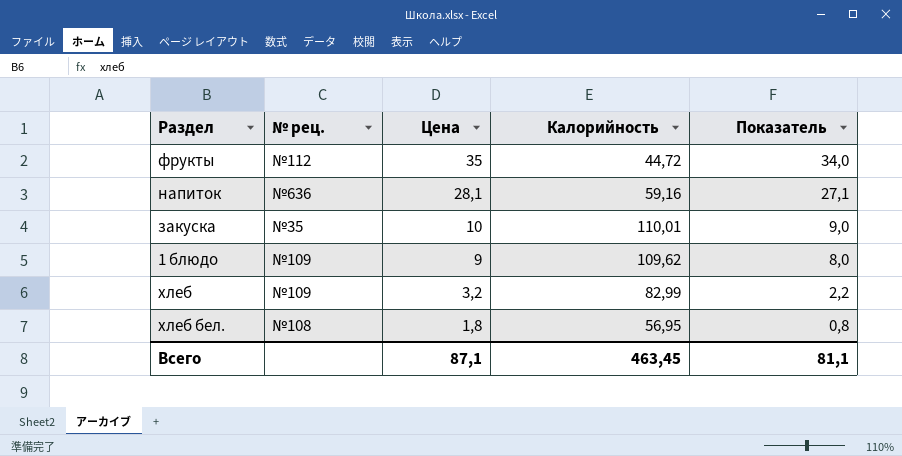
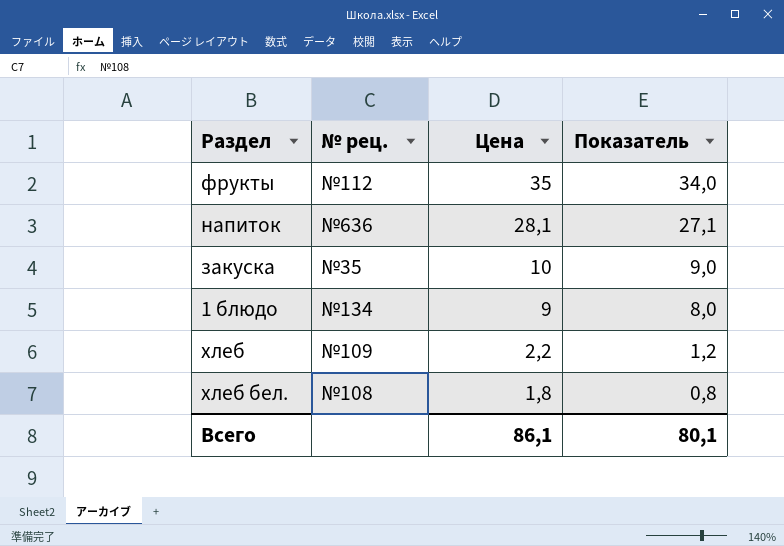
column Калорийность | position: 4 -> none
1 блюдо | № рец.: №109 -> №134
хлеб | Цена: 3,2 -> 2,2
хлеб | Показатель: 2,2 -> 1,2
Всего | Цена: 87,1 -> 86,1
Всего | Показатель: 81,1 -> 80,1

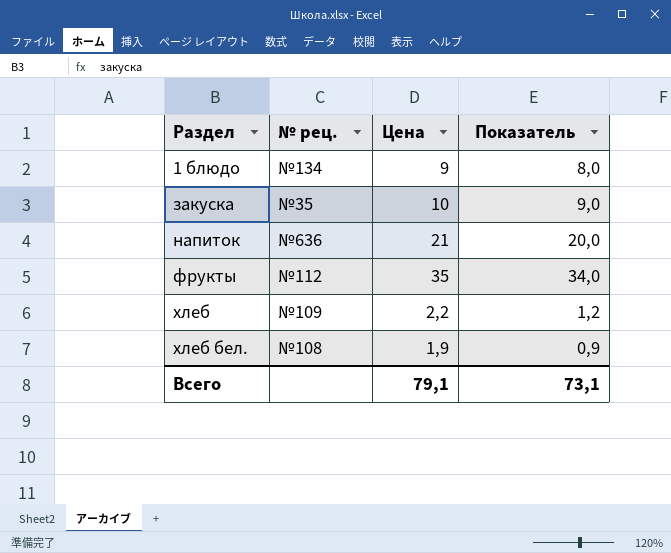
row order: Цена descending -> Раздел ascending
напиток | Цена: 28,1 -> 21
напиток | Показатель: 27,1 -> 20,0
хлеб бел. | Цена: 1,8 -> 1,9
хлеб бел. | Показатель: 0,8 -> 0,9
Всего | Цена: 86,1 -> 79,1
Всего | Показатель: 80,1 -> 73,1

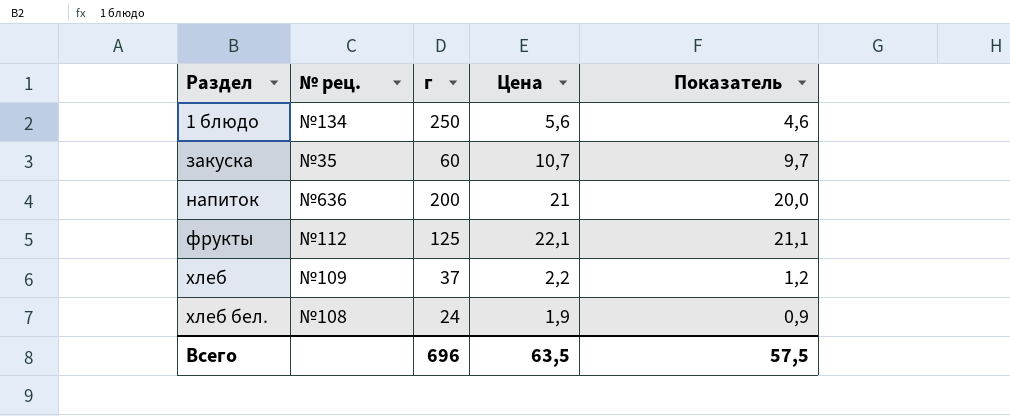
column г | position: none -> 3
1 блюдо | Цена: 9 -> 5,6
1 блюдо | Показатель: 8,0 -> 4,6
закуска | Цена: 10 -> 10,7
закуска | Показатель: 9,0 -> 9,7
фрукты | Цена: 35 -> 22,1
фрукты | Показатель: 34,0 -> 21,1
Всего | Цена: 79,1 -> 63,5
Всего | Показатель: 73,1 -> 57,5

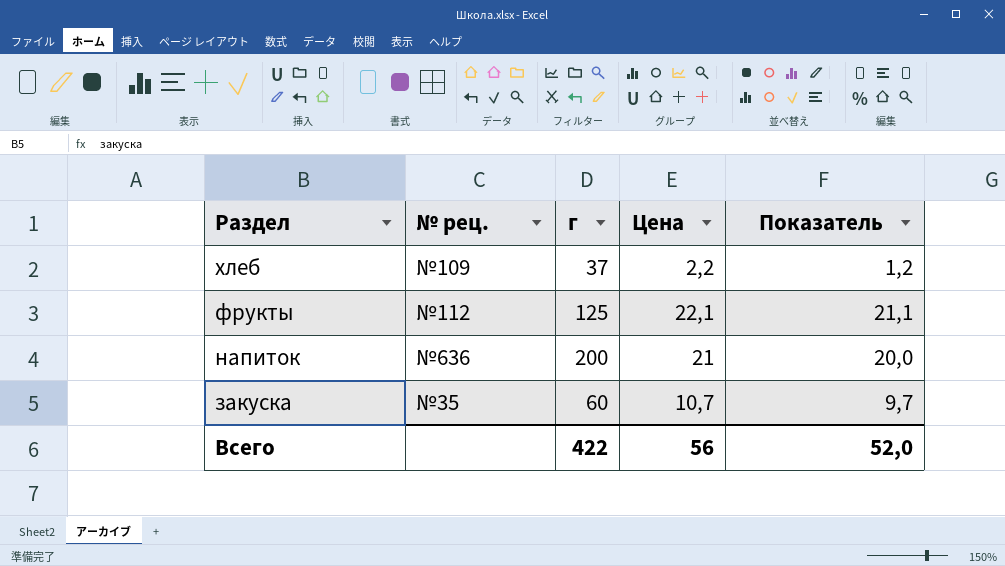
row order: Раздел ascending -> Раздел descending
row 1 блюдо: №134 | 250 | 5,6 | 4,6 -> none
row хлеб бел.: №108 | 24 | 1,9 | 0,9 -> none
Всего | г: 696 -> 422
Всего | Цена: 63,5 -> 56
Всего | Показатель: 57,5 -> 52,0

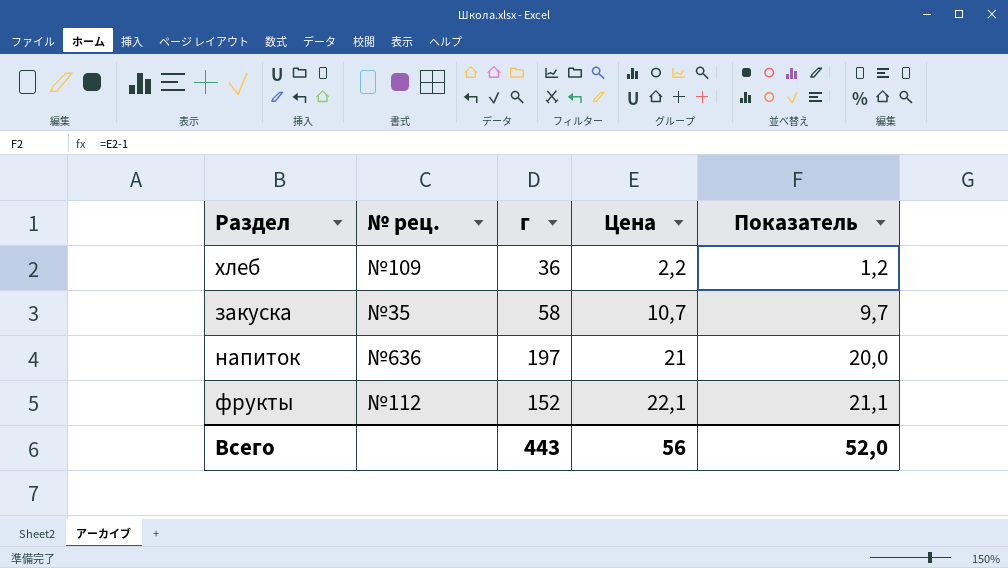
row order: Раздел descending -> Цена ascending
хлеб | г: 37 -> 36
закуска | г: 60 -> 58
напиток | г: 200 -> 197
фрукты | г: 125 -> 152
Всего | г: 422 -> 443

